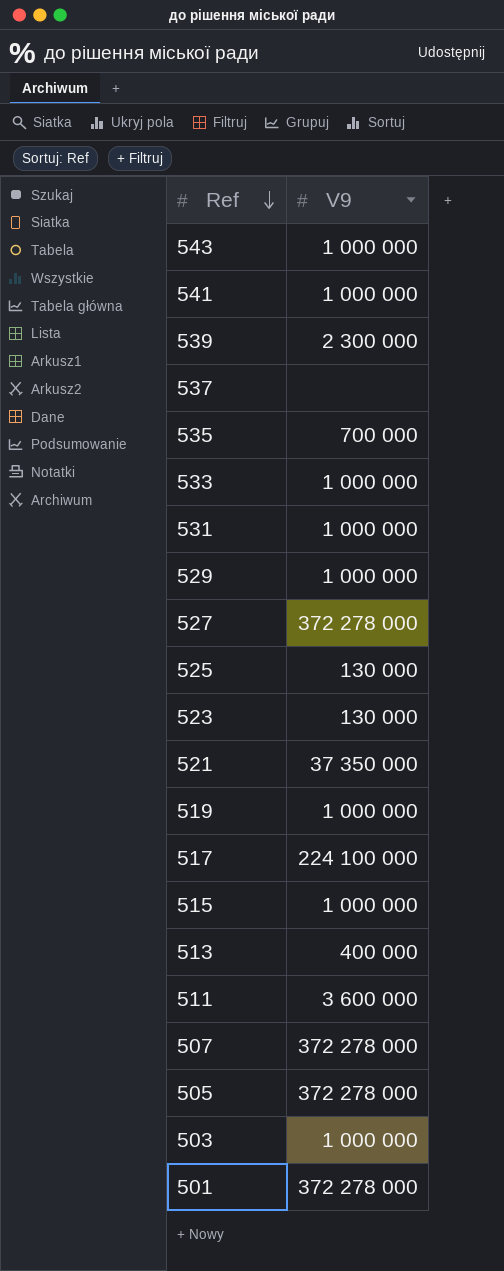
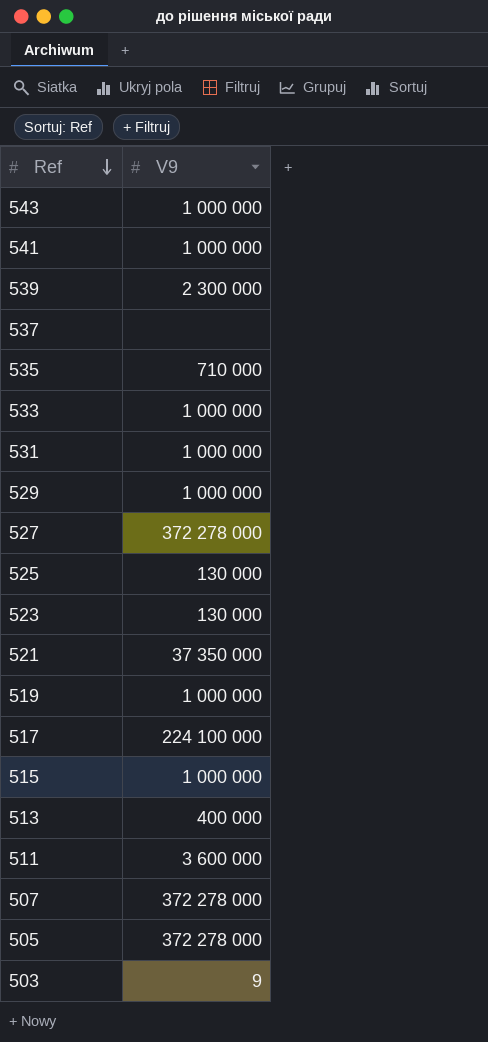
row 501: 372 278 000 -> none
535 | V9: 700 000 -> 710 000
503 | V9: 1 000 000 -> 9

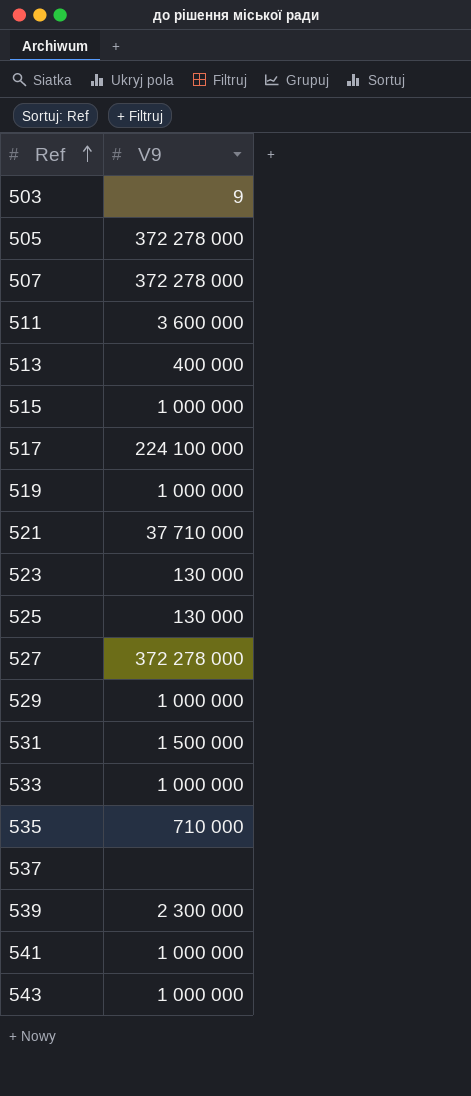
row order: Ref descending -> Ref ascending
521 | V9: 37 350 000 -> 37 710 000
531 | V9: 1 000 000 -> 1 500 000

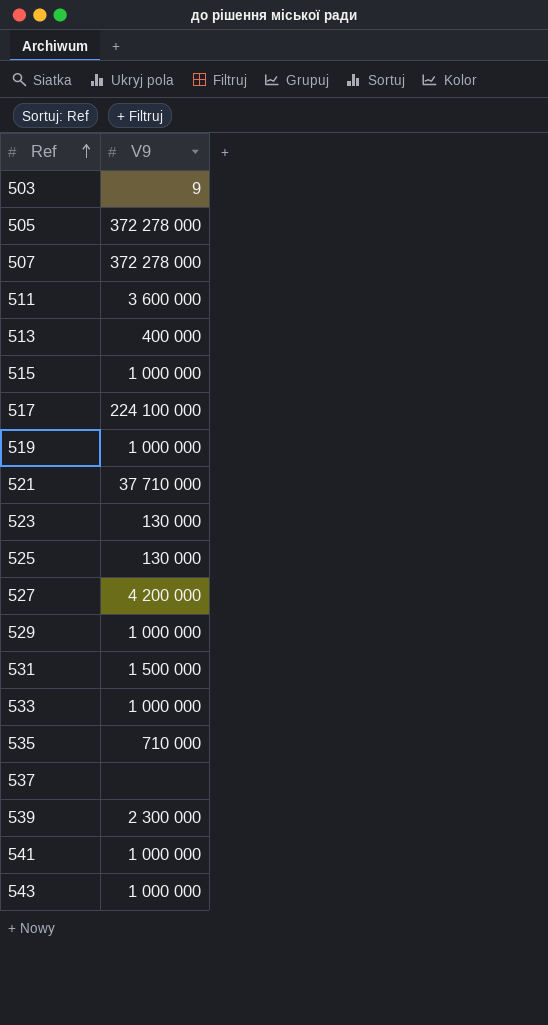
527 | V9: 372 278 000 -> 4 200 000

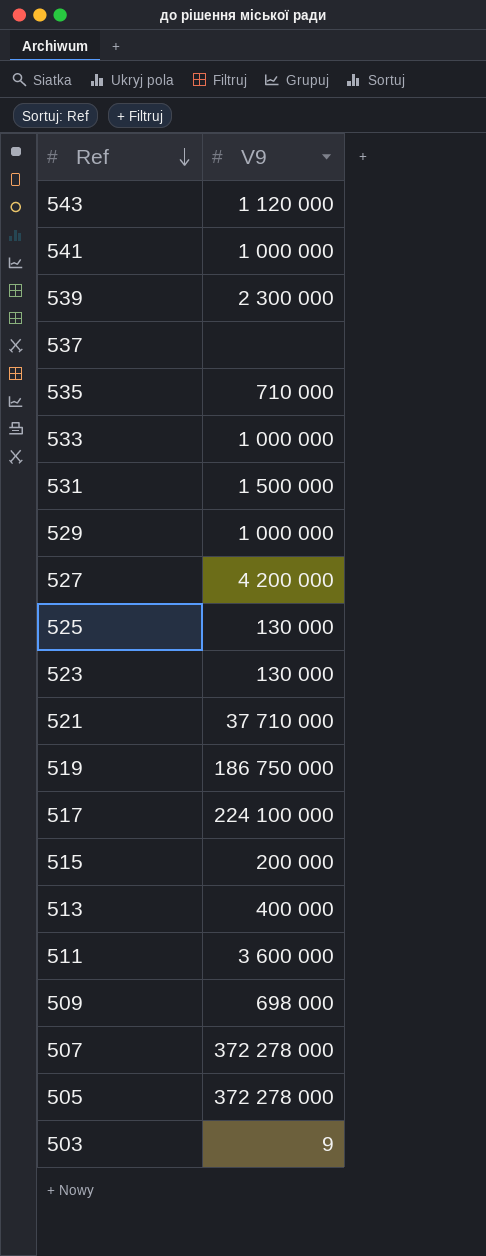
row order: Ref ascending -> Ref descending
543 | V9: 1 000 000 -> 1 120 000
519 | V9: 1 000 000 -> 186 750 000
515 | V9: 1 000 000 -> 200 000
row 509: none -> 698 000

